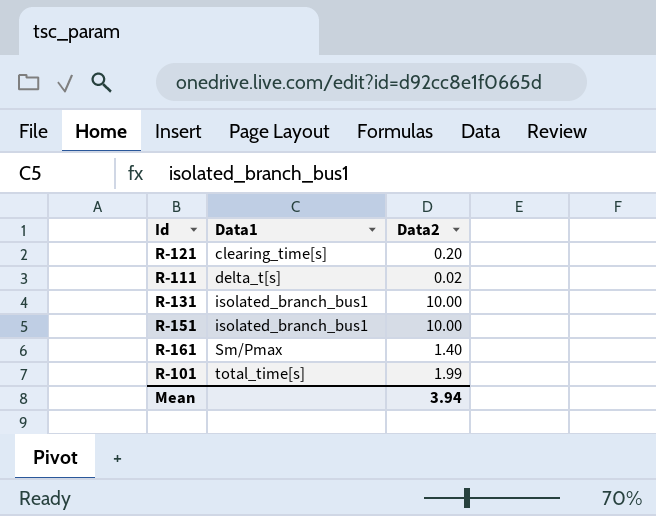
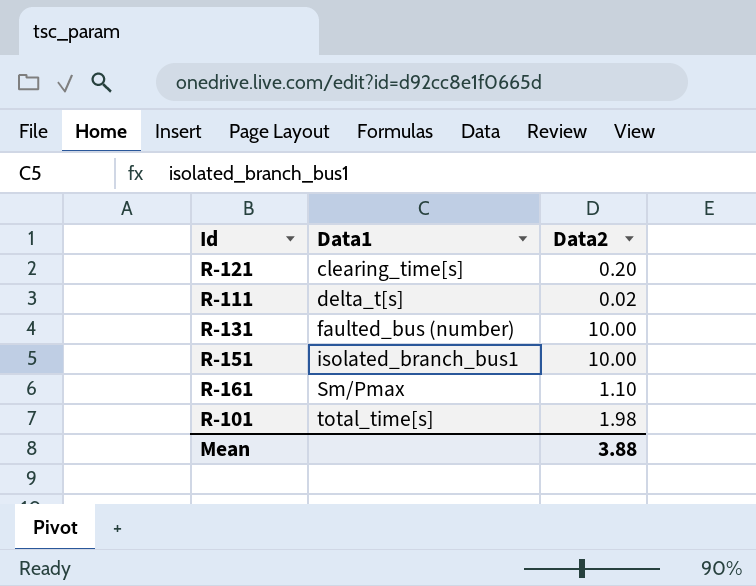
R-131 | Data1: isolated_branch_bus1 -> faulted_bus (number)
R-161 | Data2: 1.40 -> 1.10
R-101 | Data2: 1.99 -> 1.98
Mean | Data2: 3.94 -> 3.88

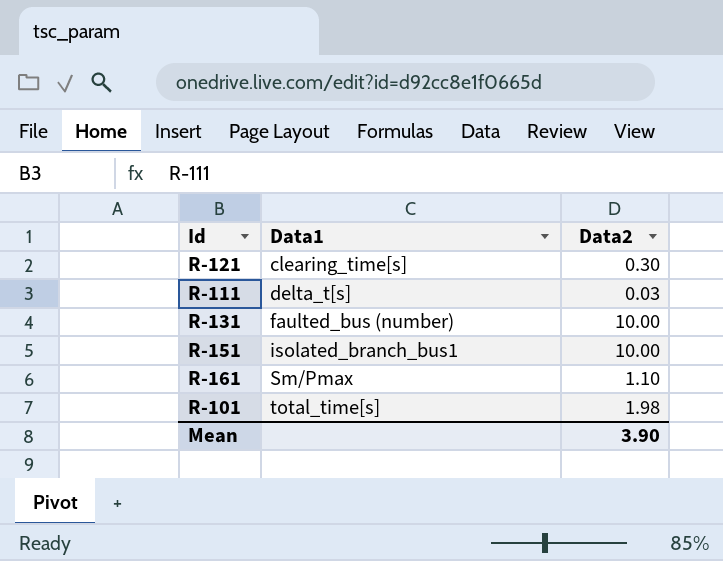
R-121 | Data2: 0.20 -> 0.30
R-111 | Data2: 0.02 -> 0.03
Mean | Data2: 3.88 -> 3.90

